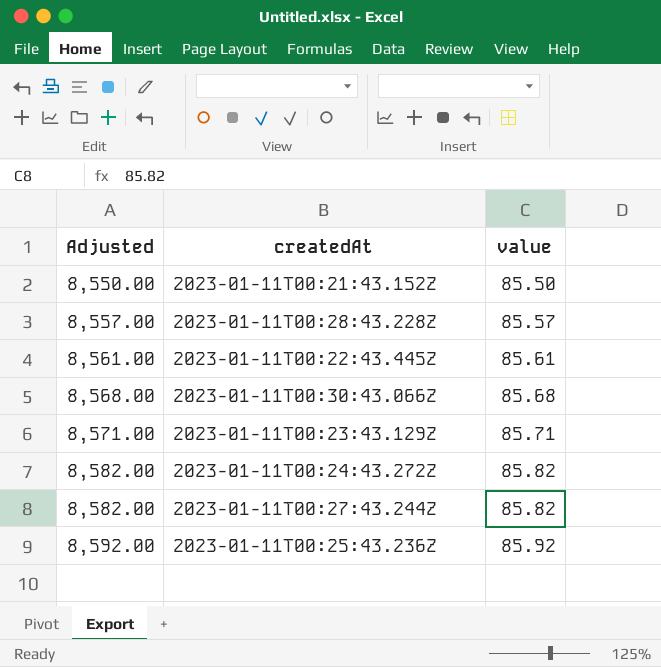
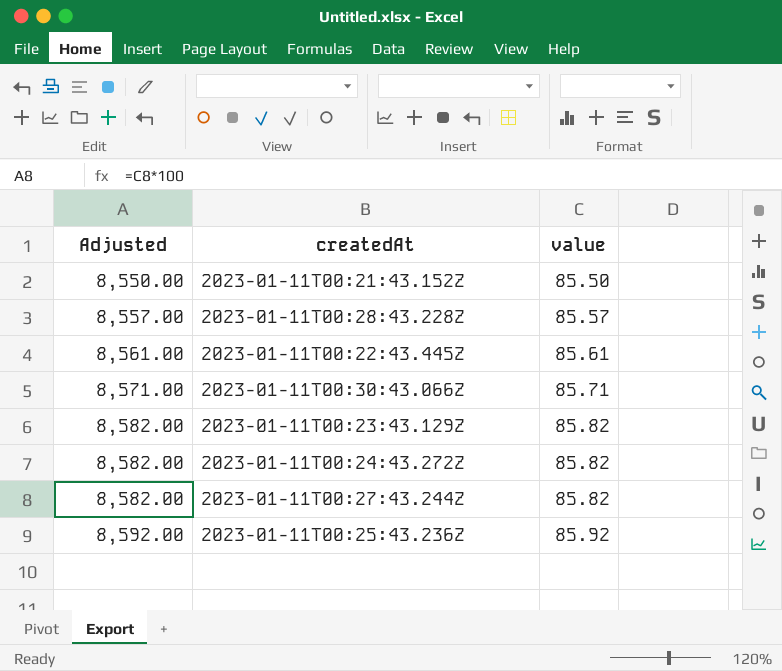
2023-01-11T00:30:43.066Z | Adjusted: 8,568.00 -> 8,571.00
2023-01-11T00:30:43.066Z | value: 85.68 -> 85.71
2023-01-11T00:23:43.129Z | Adjusted: 8,571.00 -> 8,582.00
2023-01-11T00:23:43.129Z | value: 85.71 -> 85.82

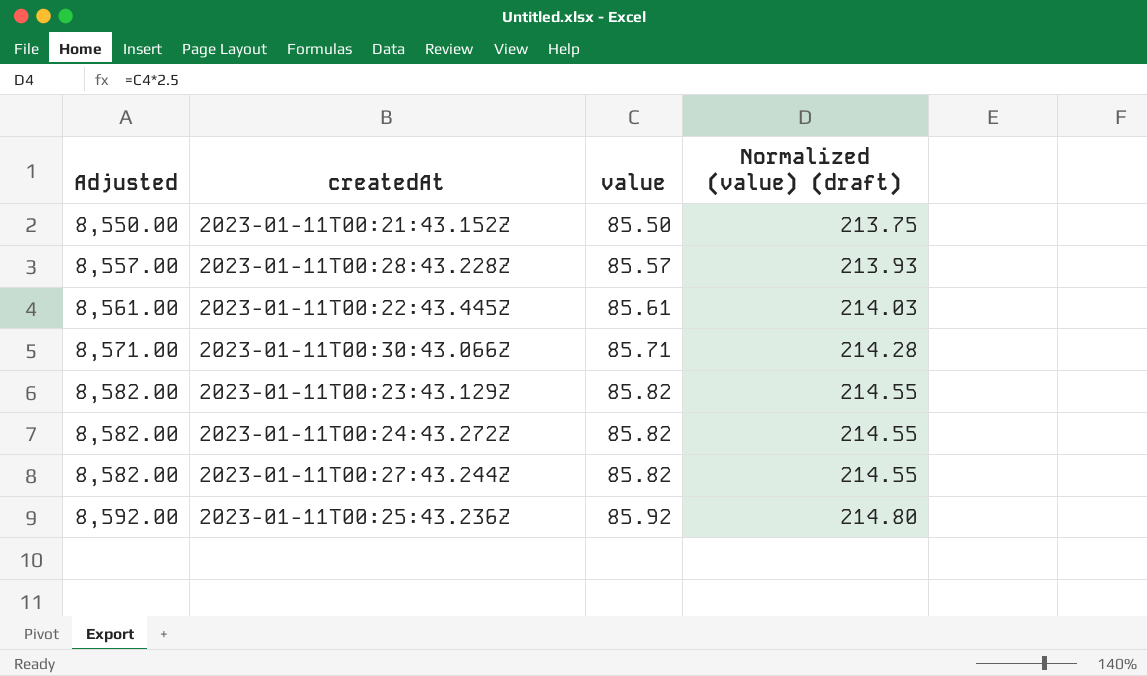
column Normalized (value) (draft) | formula: none -> [value] * 2.5

